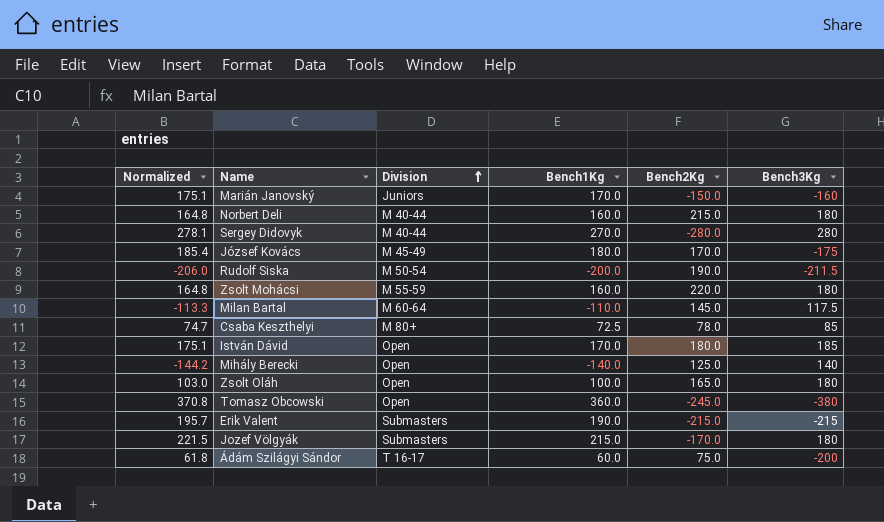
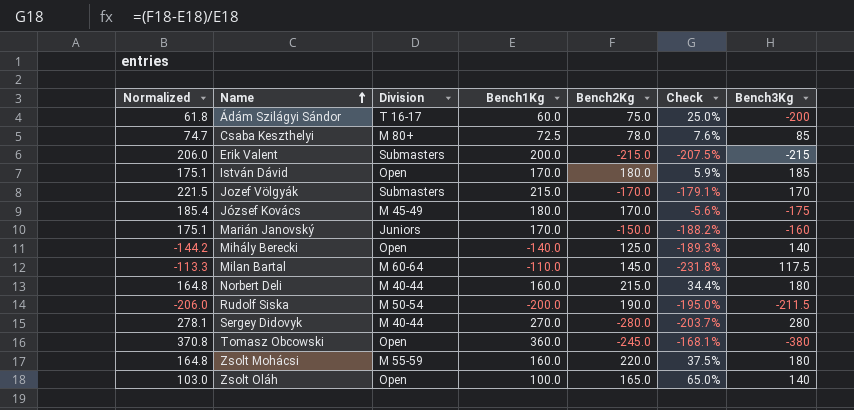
row order: Division ascending -> Name ascending
column Check | formula: none -> ([Bench2Kg] - [Bench1Kg]) / [Bench1Kg]
Erik Valent | Normalized: 195.7 -> 206.0
Erik Valent | Bench1Kg: 190.0 -> 200.0
Jozef Völgyák | Bench3Kg: 180 -> 170
Zsolt Oláh | Bench3Kg: 180 -> 140

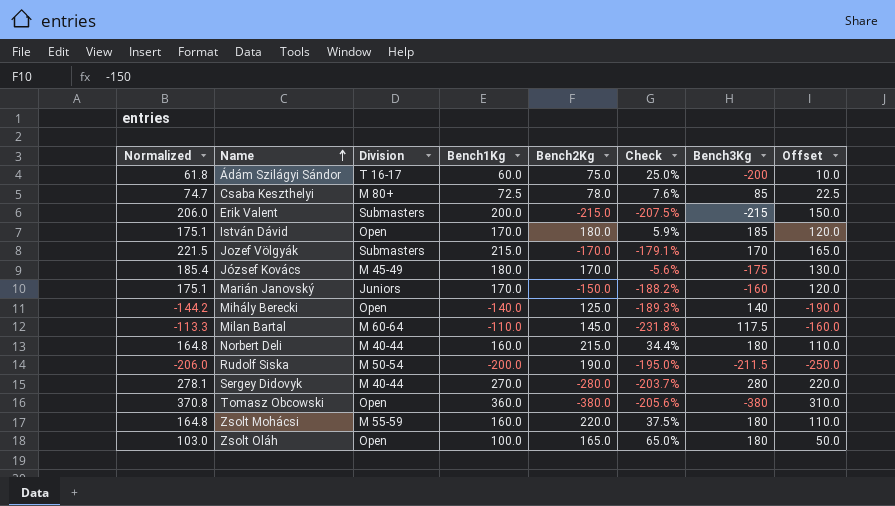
column Offset | formula: none -> [Bench1Kg] - 50
Tomasz Obcowski | Bench2Kg: -245.0 -> -380.0
Tomasz Obcowski | Check: -168.1% -> -205.6%
Zsolt Oláh | Bench3Kg: 140 -> 180

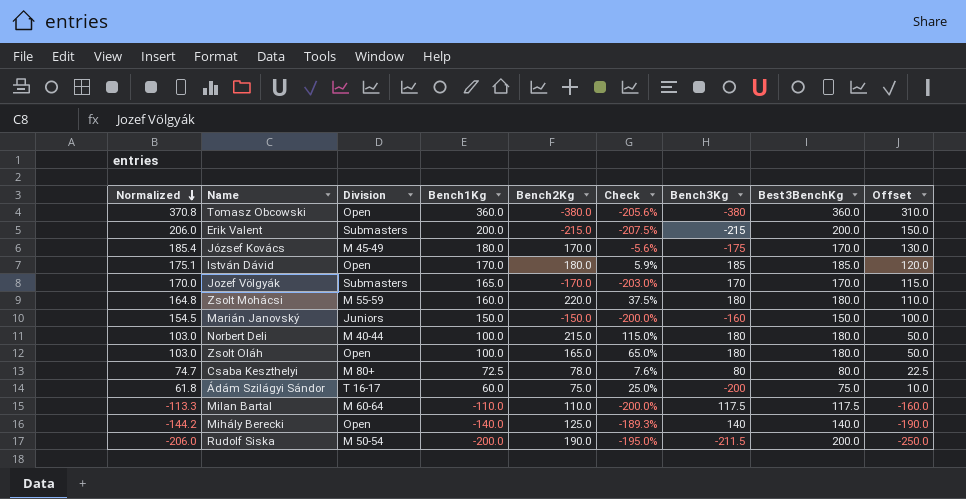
row order: Name ascending -> Normalized descending
column Best3BenchKg | position: none -> 8
row Sergey Didovyk: 278.1 | M 40-44 | 270.0 | -280.0 | -203.7% | 280 | 220.0 -> none
Jozef Völgyák | Normalized: 221.5 -> 170.0
Jozef Völgyák | Bench1Kg: 215.0 -> 165.0
Jozef Völgyák | Check: -179.1% -> -203.0%
Jozef Völgyák | Offset: 165.0 -> 115.0
Marián Janovský | Normalized: 175.1 -> 154.5
Marián Janovský | Bench1Kg: 170.0 -> 150.0
Marián Janovský | Check: -188.2% -> -200.0%
Marián Janovský | Offset: 120.0 -> 100.0
Norbert Deli | Normalized: 164.8 -> 103.0
Norbert Deli | Bench1Kg: 160.0 -> 100.0
Norbert Deli | Check: 34.4% -> 115.0%
Norbert Deli | Offset: 110.0 -> 50.0
Csaba Keszthelyi | Bench3Kg: 85 -> 80
Milan Bartal | Bench2Kg: 145.0 -> 110.0
Milan Bartal | Check: -231.8% -> -200.0%

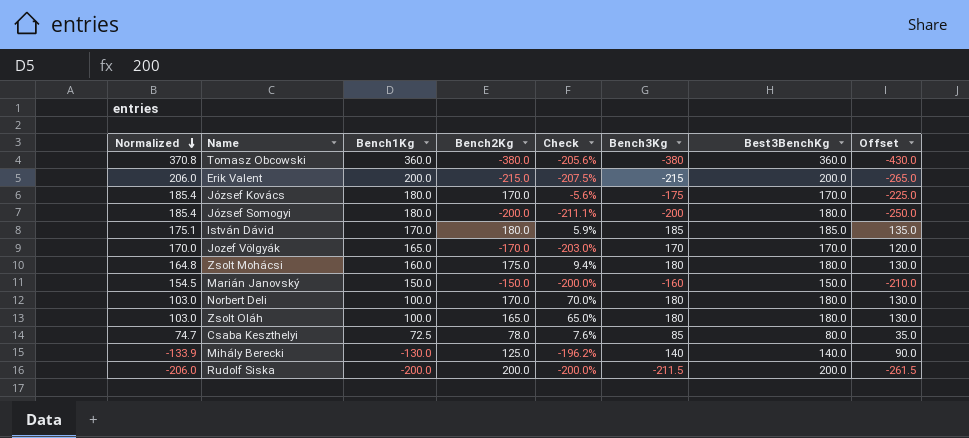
column Division | position: 3 -> none
column Offset | formula: [Bench1Kg] - 50 -> [Bench3Kg] - 50
row Ádám Szilágyi Sándor: 61.8 | T 16-17 | 60.0 | 75.0 | 25.0% | -200 | 75.0 | 10.0 -> none
row Milan Bartal: -113.3 | M 60-64 | -110.0 | 110.0 | -200.0% | 117.5 | 117.5 | -160.0 -> none
row József Somogyi: none -> 185.4 | 180.0 | -200.0 | -211.1% | -200 | 180.0 | -250.0
Zsolt Mohácsi | Bench2Kg: 220.0 -> 175.0
Zsolt Mohácsi | Check: 37.5% -> 9.4%
Norbert Deli | Bench2Kg: 215.0 -> 170.0
Norbert Deli | Check: 115.0% -> 70.0%
Csaba Keszthelyi | Bench3Kg: 80 -> 85
Mihály Berecki | Normalized: -144.2 -> -133.9
Mihály Berecki | Bench1Kg: -140.0 -> -130.0
Mihály Berecki | Check: -189.3% -> -196.2%
Rudolf Siska | Bench2Kg: 190.0 -> 200.0
Rudolf Siska | Check: -195.0% -> -200.0%

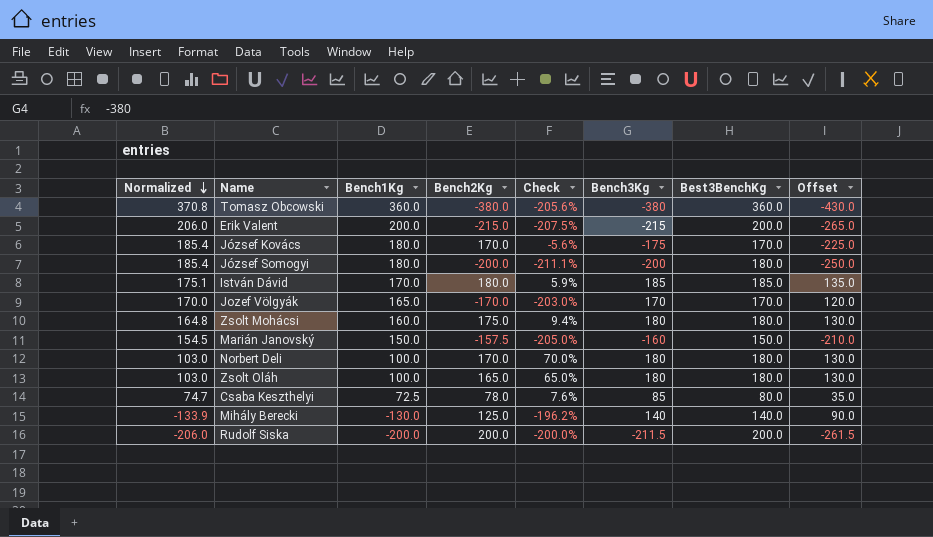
Marián Janovský | Bench2Kg: -150.0 -> -157.5
Marián Janovský | Check: -200.0% -> -205.0%

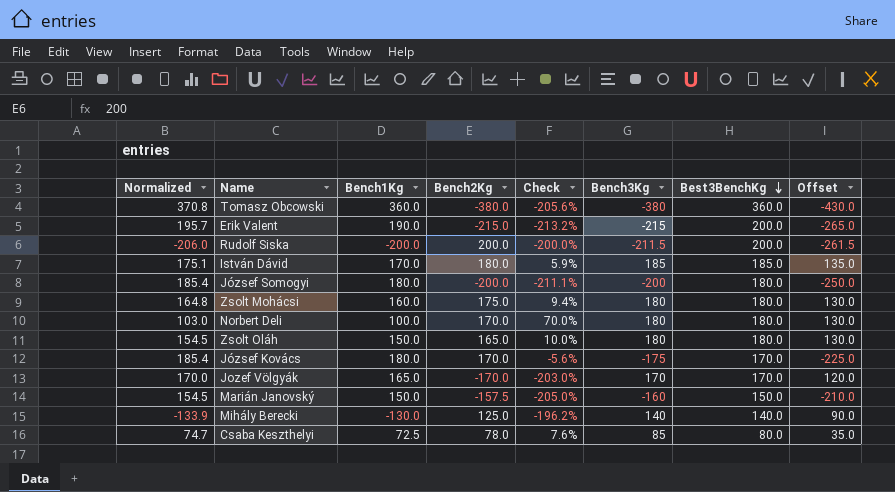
row order: Normalized descending -> Best3BenchKg descending
Erik Valent | Normalized: 206.0 -> 195.7
Erik Valent | Bench1Kg: 200.0 -> 190.0
Erik Valent | Check: -207.5% -> -213.2%
Zsolt Oláh | Normalized: 103.0 -> 154.5
Zsolt Oláh | Bench1Kg: 100.0 -> 150.0
Zsolt Oláh | Check: 65.0% -> 10.0%

